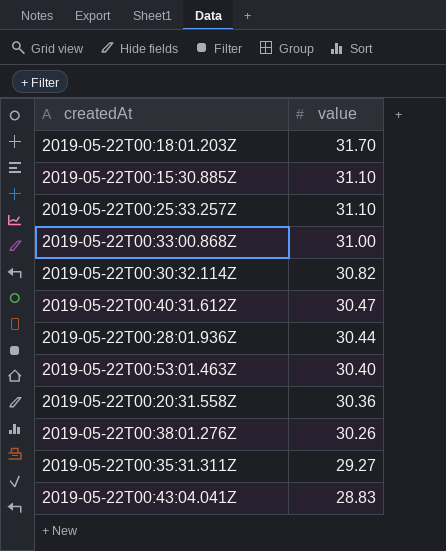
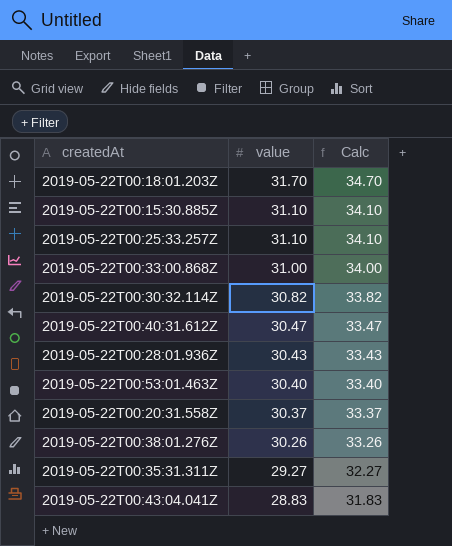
column Calc | formula: none -> [value] + 3
2019-05-22T00:28:01.936Z | value: 30.44 -> 30.43
2019-05-22T00:20:31.558Z | value: 30.36 -> 30.37

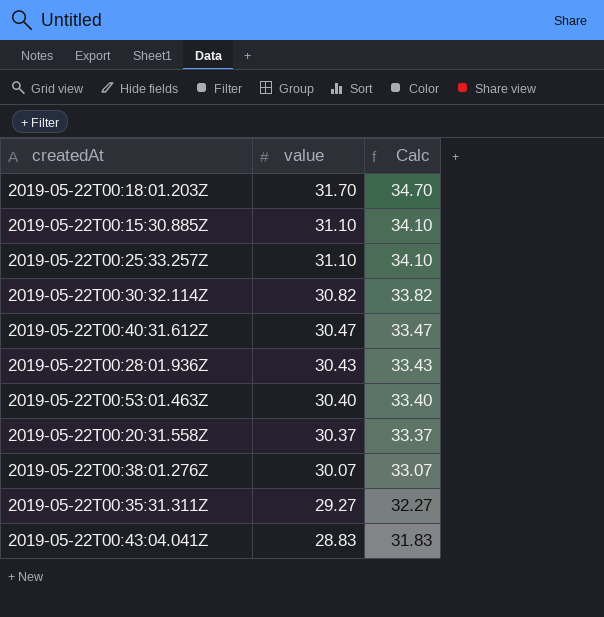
row 2019-05-22T00:33:00.868Z: 31.00 | 34.00 -> none
2019-05-22T00:38:01.276Z | value: 30.26 -> 30.07
2019-05-22T00:38:01.276Z | Calc: 33.26 -> 33.07

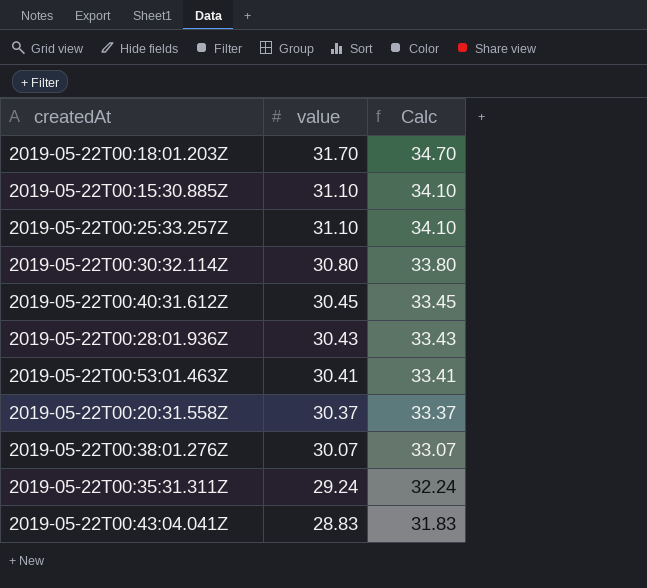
2019-05-22T00:30:32.114Z | value: 30.82 -> 30.80
2019-05-22T00:30:32.114Z | Calc: 33.82 -> 33.80
2019-05-22T00:40:31.612Z | value: 30.47 -> 30.45
2019-05-22T00:40:31.612Z | Calc: 33.47 -> 33.45
2019-05-22T00:53:01.463Z | value: 30.40 -> 30.41
2019-05-22T00:53:01.463Z | Calc: 33.40 -> 33.41
2019-05-22T00:35:31.311Z | value: 29.27 -> 29.24
2019-05-22T00:35:31.311Z | Calc: 32.27 -> 32.24

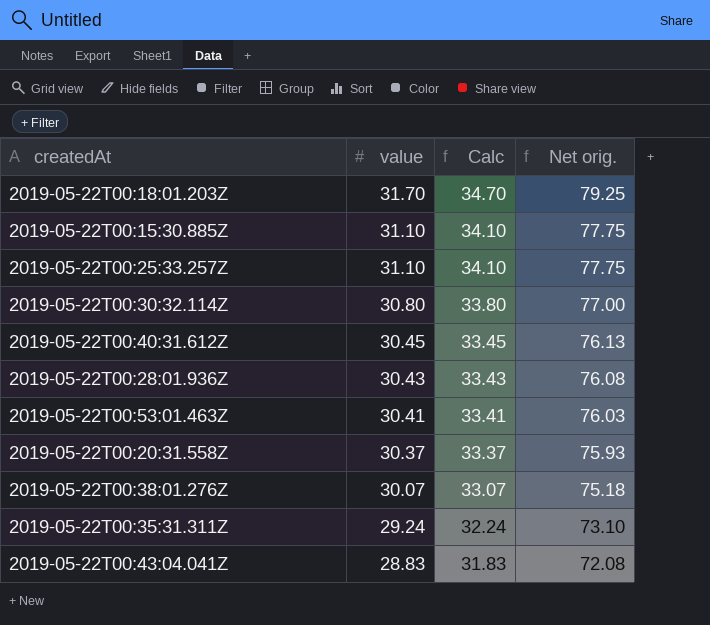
column Net orig. | formula: none -> [value] * 2.5

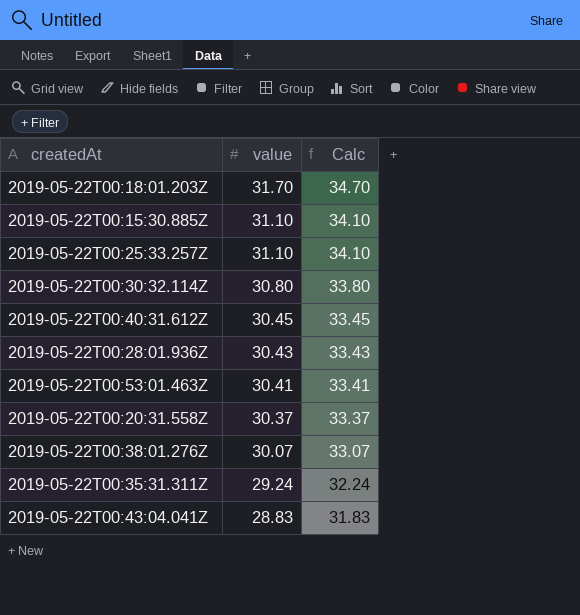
column Net orig. | formula: [value] * 2.5 -> none

